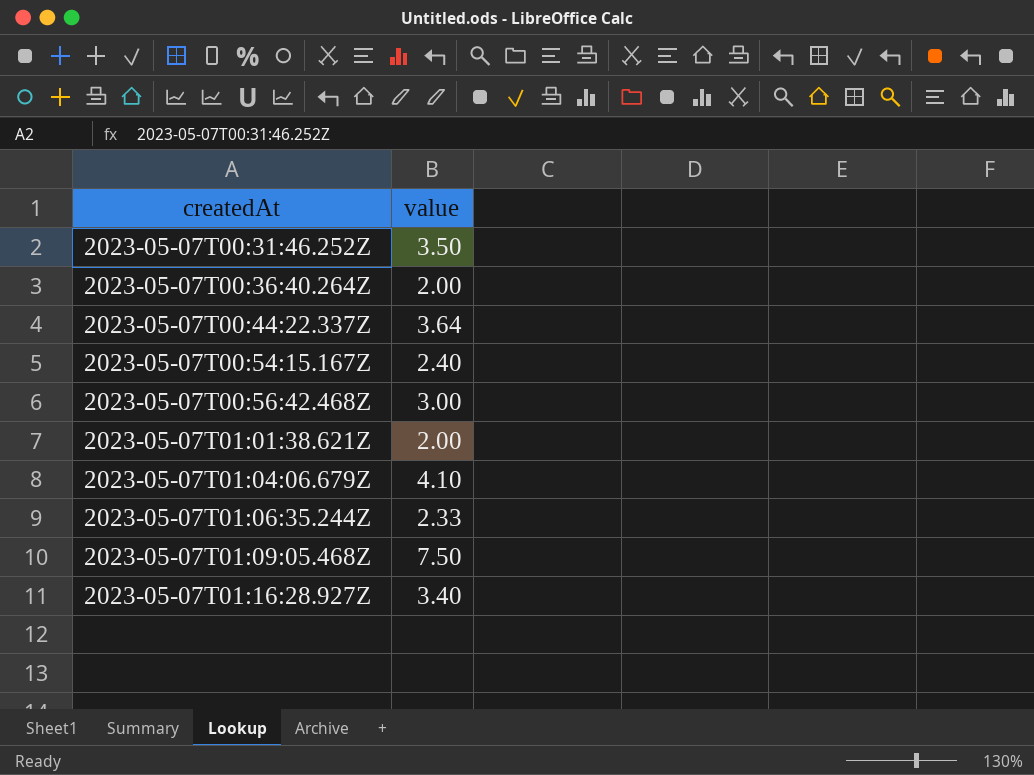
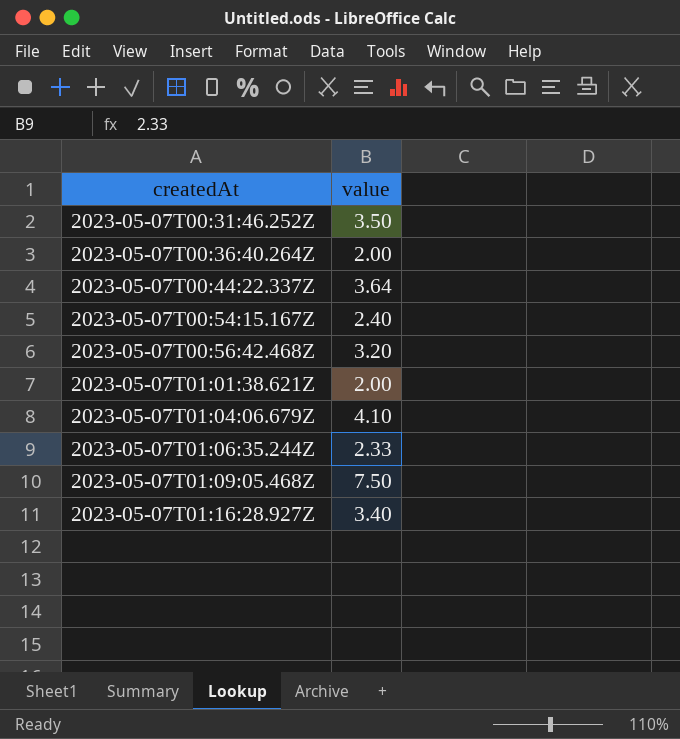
2023-05-07T00:56:42.468Z | value: 3.00 -> 3.20

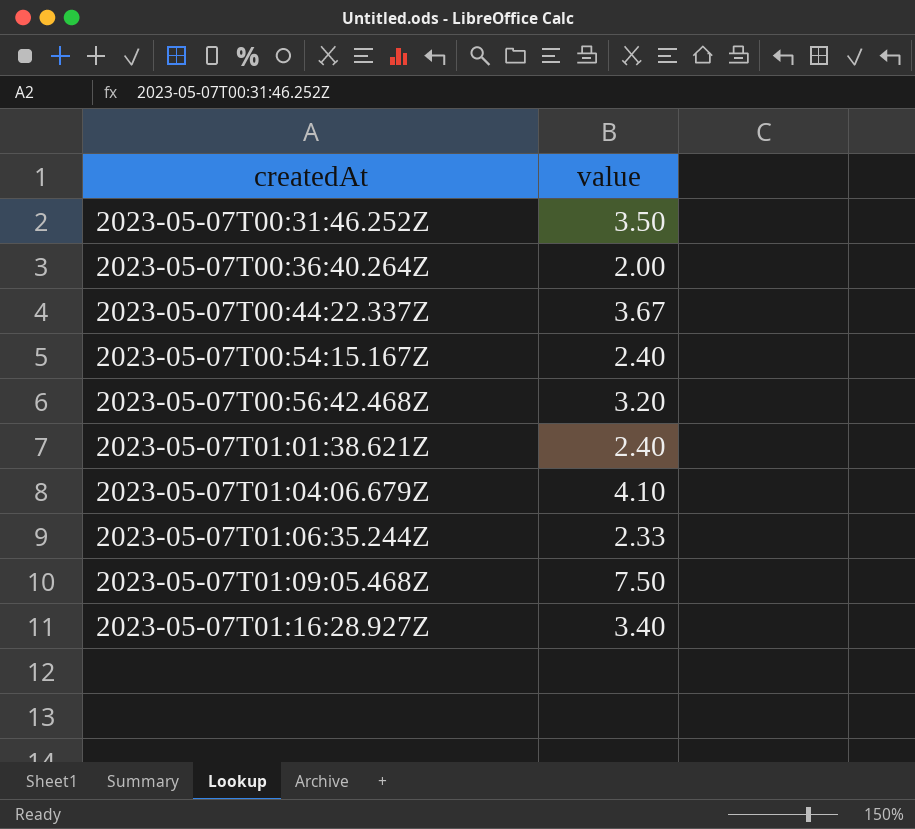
2023-05-07T00:44:22.337Z | value: 3.64 -> 3.67
2023-05-07T01:01:38.621Z | value: 2.00 -> 2.40

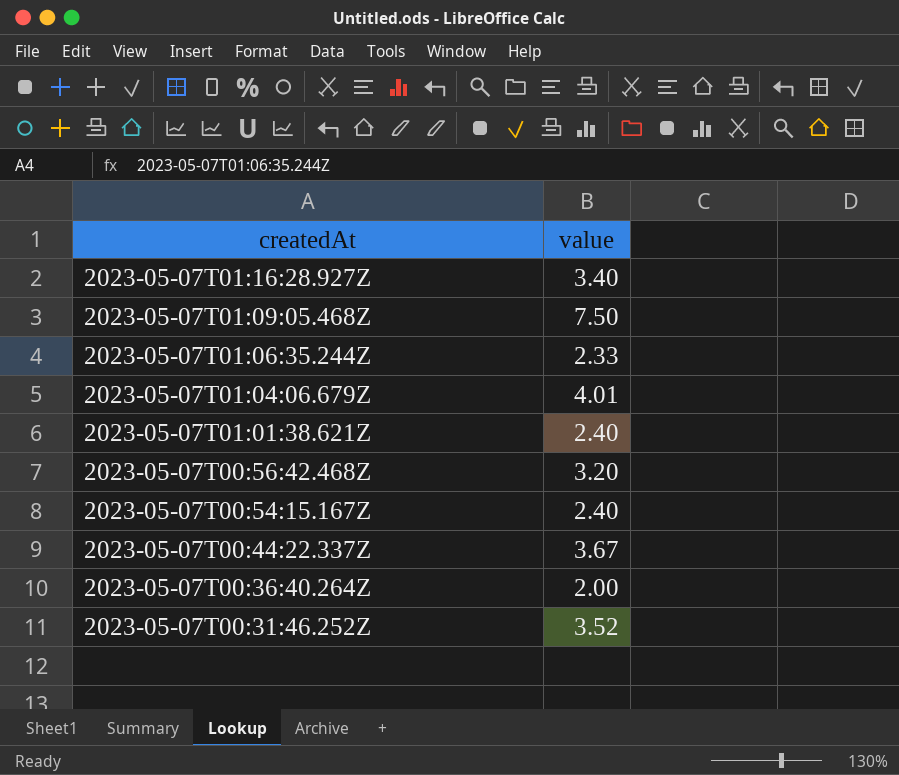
row order: createdAt ascending -> createdAt descending
2023-05-07T01:04:06.679Z | value: 4.10 -> 4.01
2023-05-07T00:31:46.252Z | value: 3.50 -> 3.52

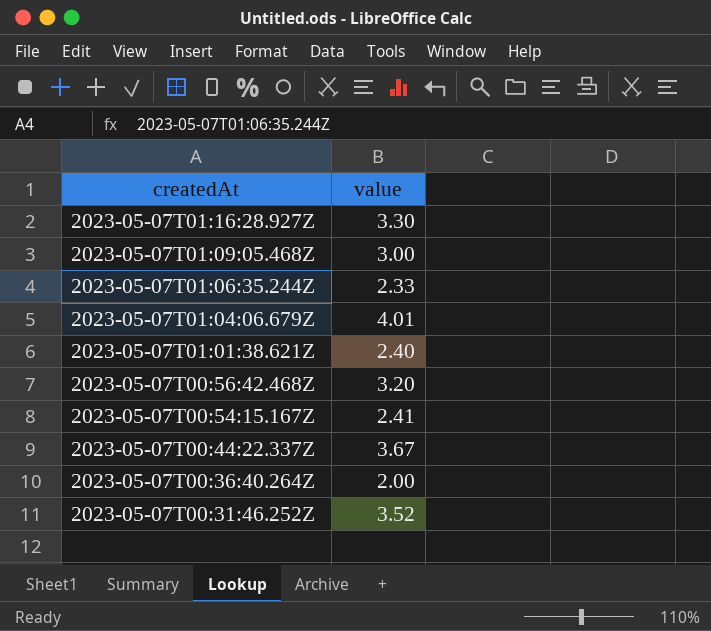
2023-05-07T01:16:28.927Z | value: 3.40 -> 3.30
2023-05-07T01:09:05.468Z | value: 7.50 -> 3.00
2023-05-07T00:54:15.167Z | value: 2.40 -> 2.41

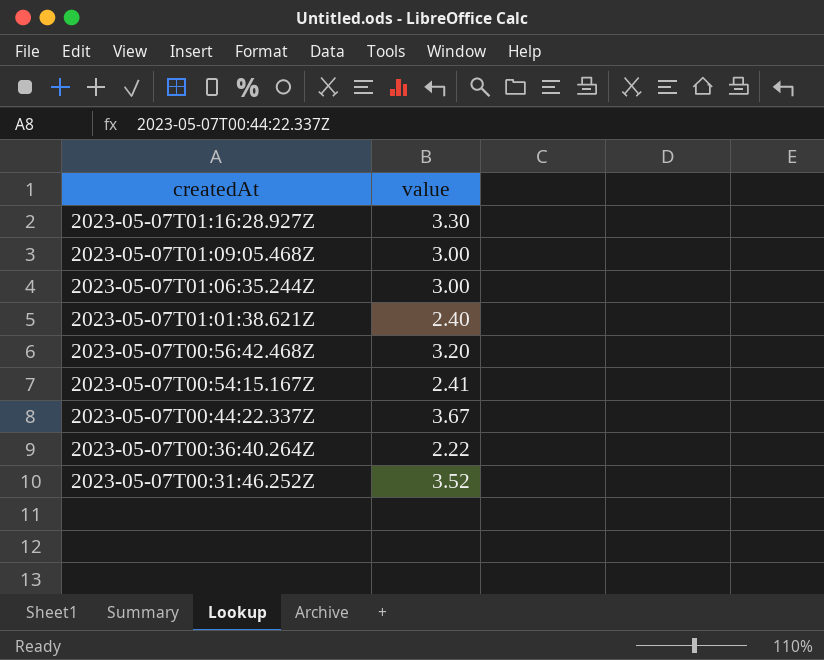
row 2023-05-07T01:04:06.679Z: 4.01 -> none
2023-05-07T01:06:35.244Z | value: 2.33 -> 3.00
2023-05-07T00:36:40.264Z | value: 2.00 -> 2.22

